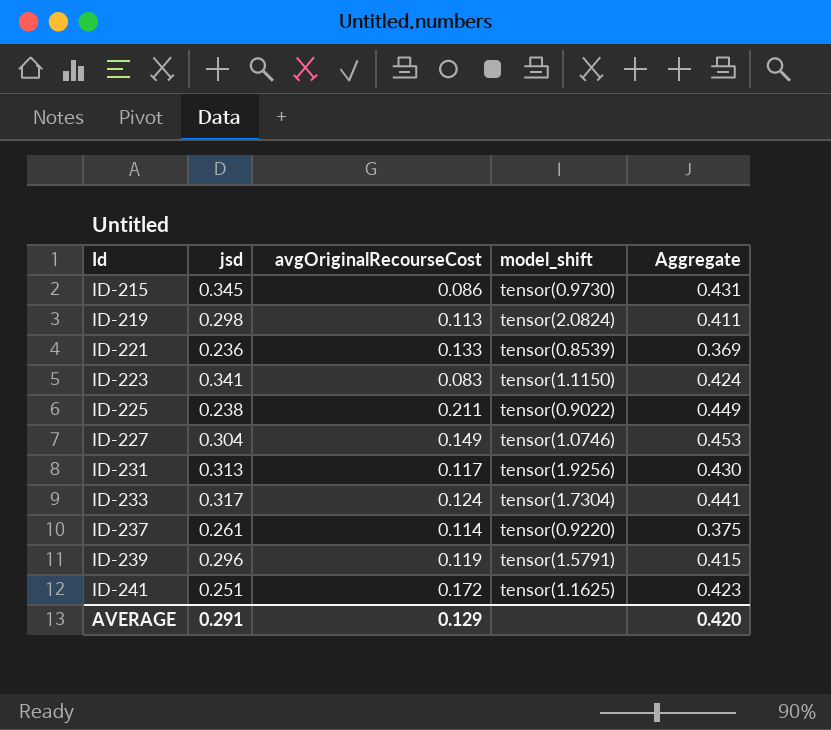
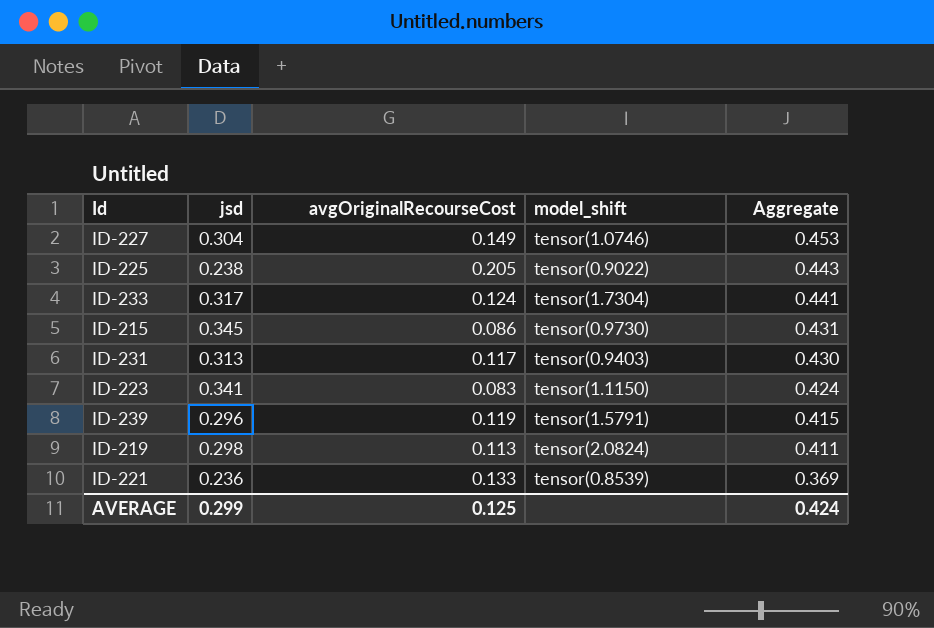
row order: Id ascending -> Aggregate descending
row ID-237: 0.261 | 0.114 | tensor(0.9220) | 0.375 -> none
row ID-241: 0.251 | 0.172 | tensor(1.1625) | 0.423 -> none
ID-225 | avgOriginalRecourseCost: 0.211 -> 0.205
ID-225 | Aggregate: 0.449 -> 0.443
ID-231 | model_shift: tensor(1.9256) -> tensor(0.9403)
AVERAGE | jsd: 0.291 -> 0.299
AVERAGE | avgOriginalRecourseCost: 0.129 -> 0.125
AVERAGE | Aggregate: 0.420 -> 0.424

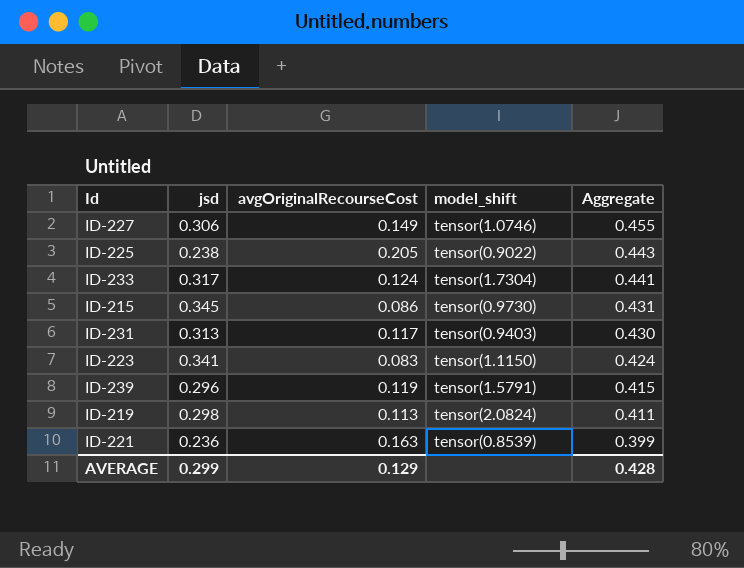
ID-227 | jsd: 0.304 -> 0.306
ID-227 | Aggregate: 0.453 -> 0.455
ID-221 | avgOriginalRecourseCost: 0.133 -> 0.163
ID-221 | Aggregate: 0.369 -> 0.399
AVERAGE | avgOriginalRecourseCost: 0.125 -> 0.129
AVERAGE | Aggregate: 0.424 -> 0.428

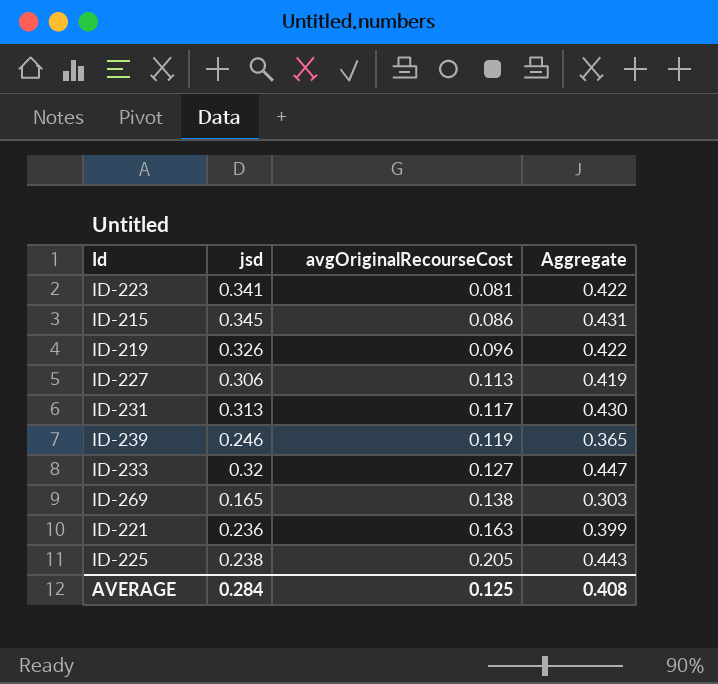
row order: Aggregate descending -> avgOriginalRecourseCost ascending
column model_shift | position: 4 -> none
ID-223 | avgOriginalRecourseCost: 0.083 -> 0.081
ID-223 | Aggregate: 0.424 -> 0.422
ID-219 | jsd: 0.298 -> 0.326
ID-219 | avgOriginalRecourseCost: 0.113 -> 0.096
ID-219 | Aggregate: 0.411 -> 0.422
ID-227 | avgOriginalRecourseCost: 0.149 -> 0.113
ID-227 | Aggregate: 0.455 -> 0.419
ID-239 | jsd: 0.296 -> 0.246
ID-239 | Aggregate: 0.415 -> 0.365
ID-233 | jsd: 0.317 -> 0.32
ID-233 | avgOriginalRecourseCost: 0.124 -> 0.127
ID-233 | Aggregate: 0.441 -> 0.447
row ID-269: none -> 0.165 | 0.138 | 0.303
AVERAGE | jsd: 0.299 -> 0.284
AVERAGE | avgOriginalRecourseCost: 0.129 -> 0.125
AVERAGE | Aggregate: 0.428 -> 0.408

